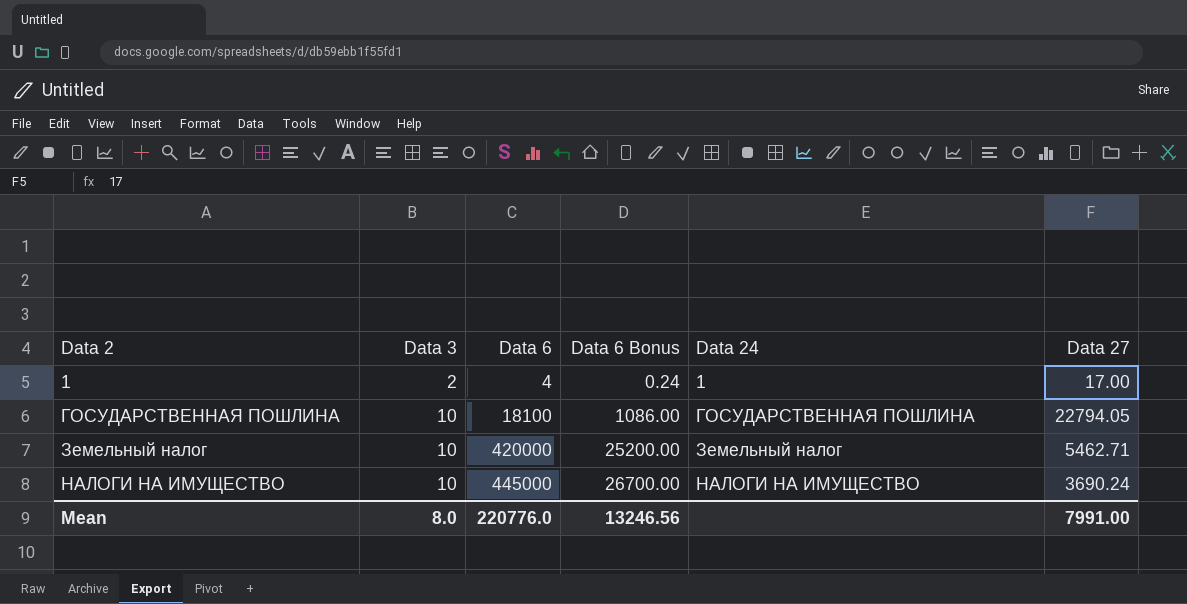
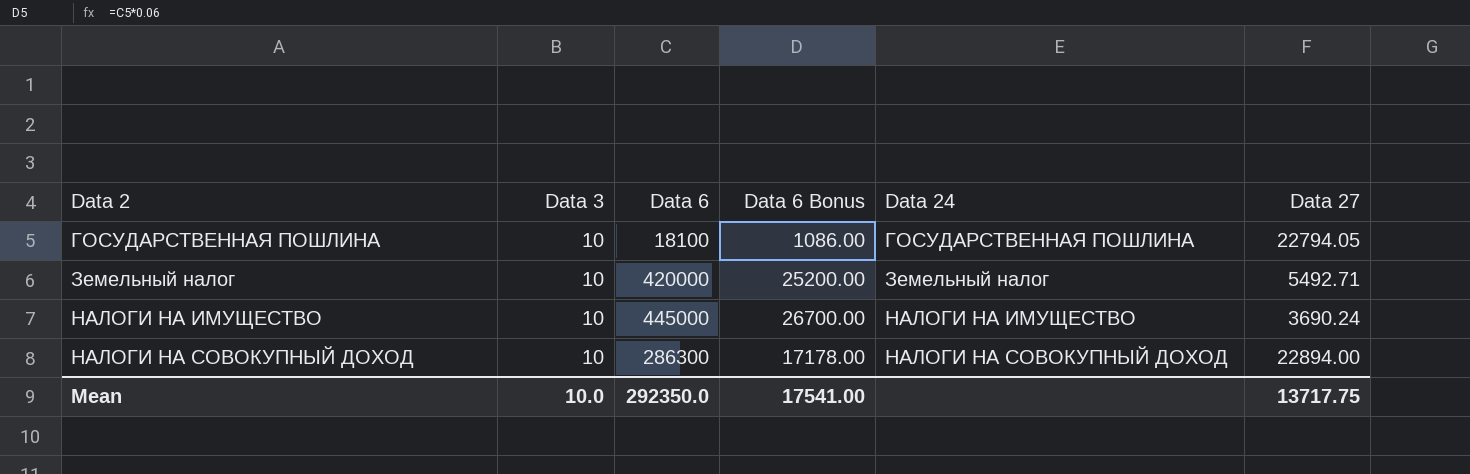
row 1: 2 | 4 | 0.24 | 1 | 17.00 -> none
Земельный налог | Data 27: 5462.71 -> 5492.71
row НАЛОГИ НА СОВОКУПНЫЙ ДОХОД: none -> 10 | 286300 | 17178.00 | НАЛОГИ НА СОВОКУПНЫЙ ДОХОД | 22894.00
Mean | Data 3: 8.0 -> 10.0
Mean | Data 6: 220776.0 -> 292350.0
Mean | Data 6 Bonus: 13246.56 -> 17541.00
Mean | Data 27: 7991.00 -> 13717.75

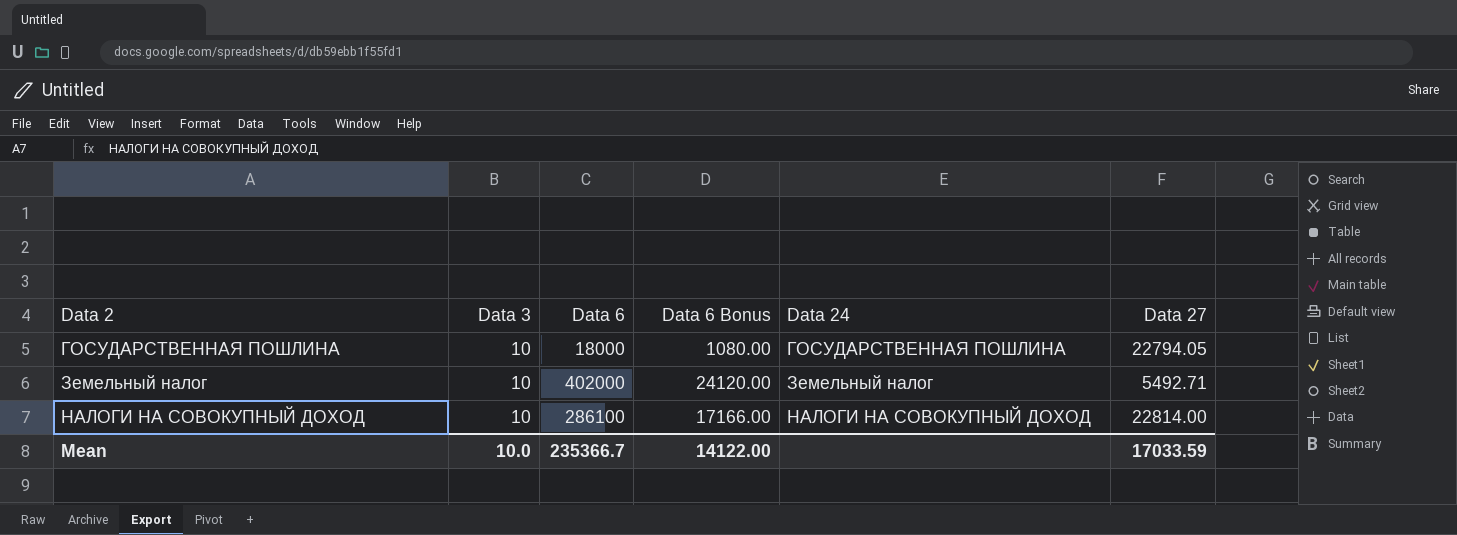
row НАЛОГИ НА ИМУЩЕСТВО: 10 | 445000 | 26700.00 | НАЛОГИ НА ИМУЩЕСТВО | 3690.24 -> none
ГОСУДАРСТВЕННАЯ ПОШЛИНА | Data 6: 18100 -> 18000
ГОСУДАРСТВЕННАЯ ПОШЛИНА | Data 6 Bonus: 1086.00 -> 1080.00
Земельный налог | Data 6: 420000 -> 402000
Земельный налог | Data 6 Bonus: 25200.00 -> 24120.00
НАЛОГИ НА СОВОКУПНЫЙ ДОХОД | Data 6: 286300 -> 286100
НАЛОГИ НА СОВОКУПНЫЙ ДОХОД | Data 6 Bonus: 17178.00 -> 17166.00
НАЛОГИ НА СОВОКУПНЫЙ ДОХОД | Data 27: 22894.00 -> 22814.00
Mean | Data 6: 292350.0 -> 235366.7
Mean | Data 6 Bonus: 17541.00 -> 14122.00
Mean | Data 27: 13717.75 -> 17033.59

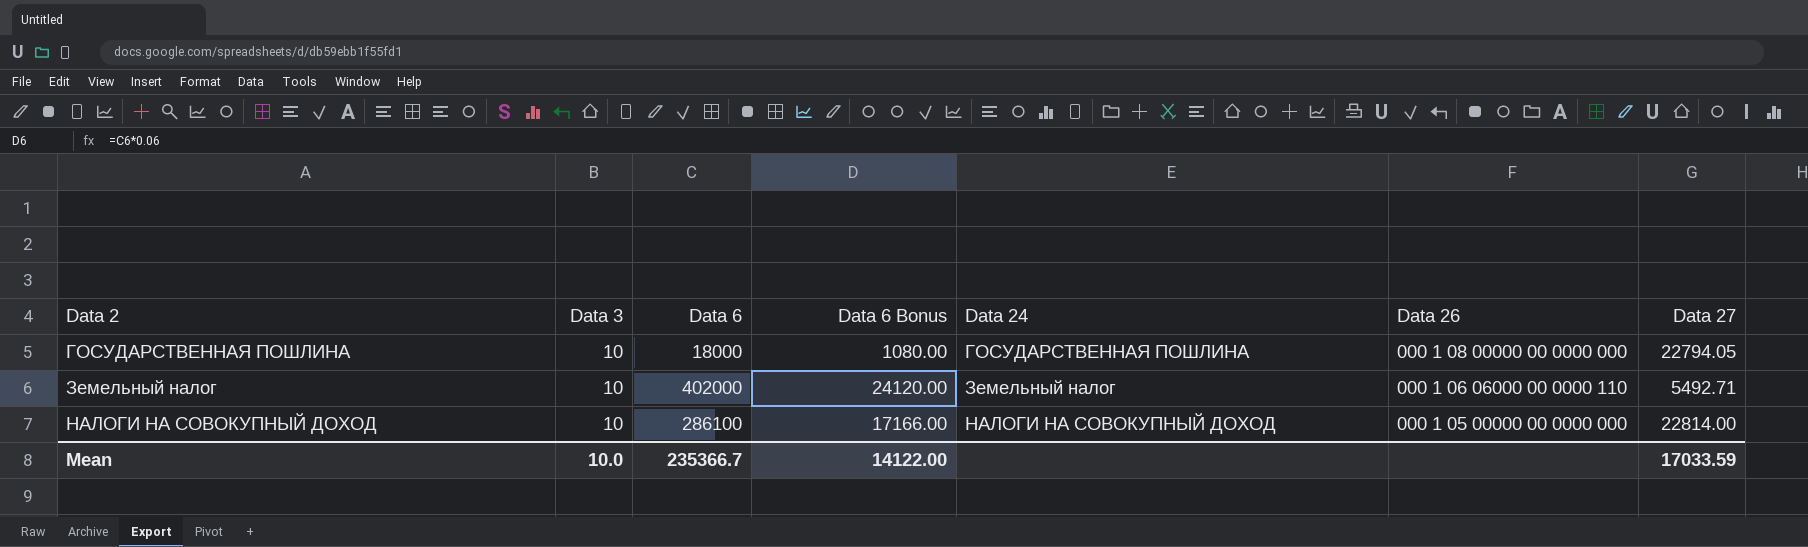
column Data 26 | position: none -> 6

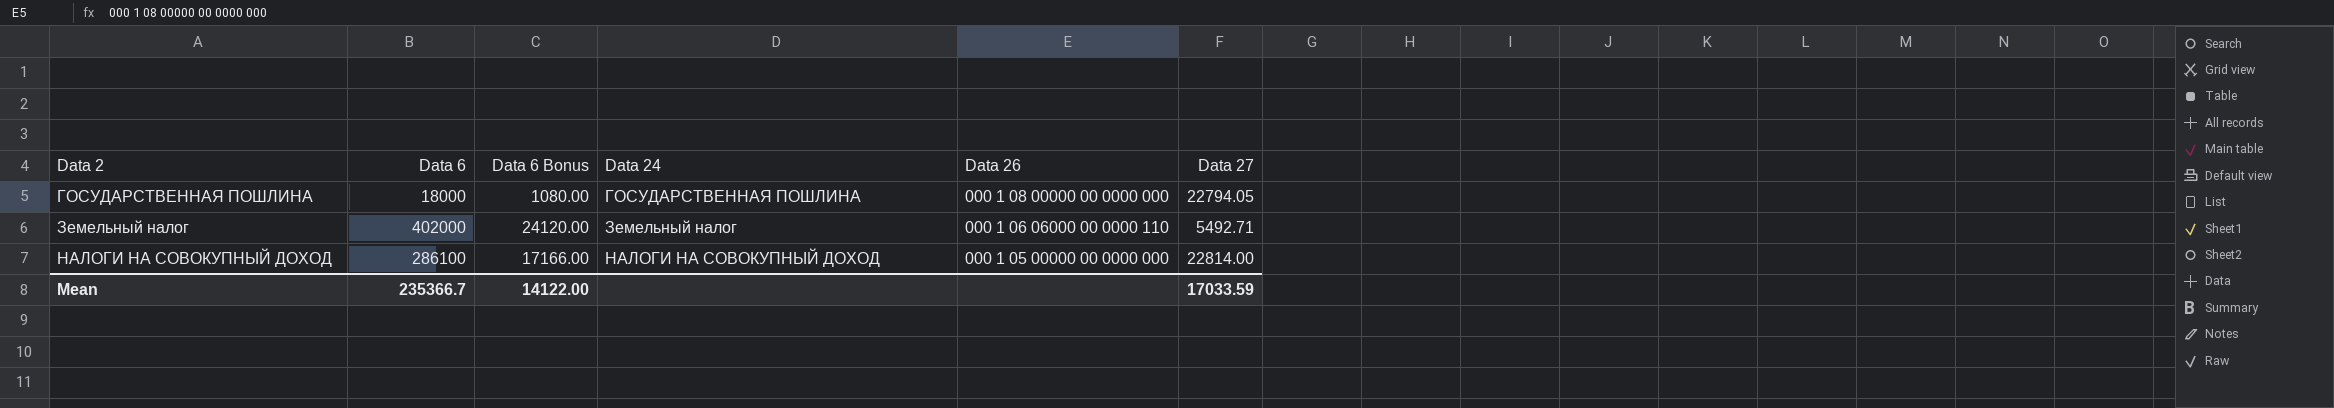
column Data 3 | position: 2 -> none

